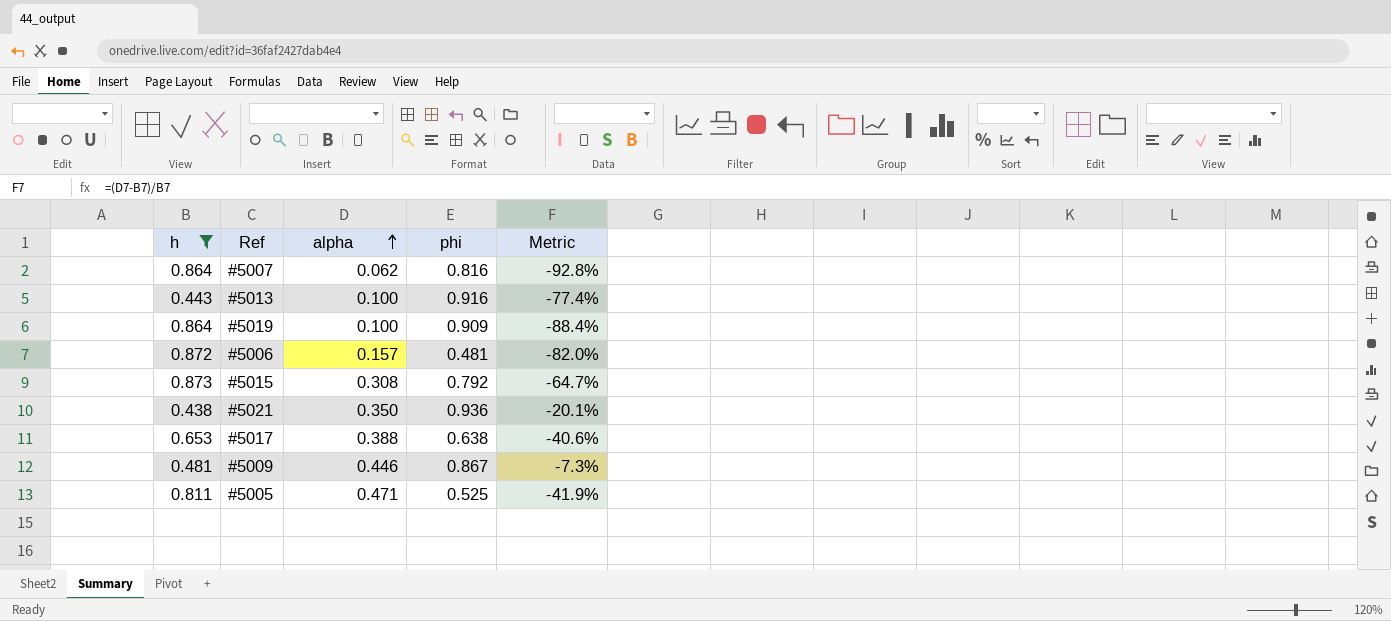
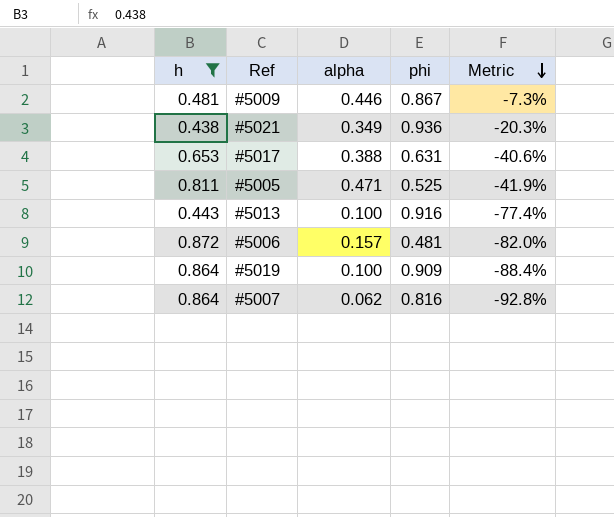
row order: alpha ascending -> Metric descending
row #5015: 0.873 | 0.308 | 0.792 | -64.7% -> none
#5021 | alpha: 0.350 -> 0.349
#5021 | Metric: -20.1% -> -20.3%
#5017 | phi: 0.638 -> 0.631

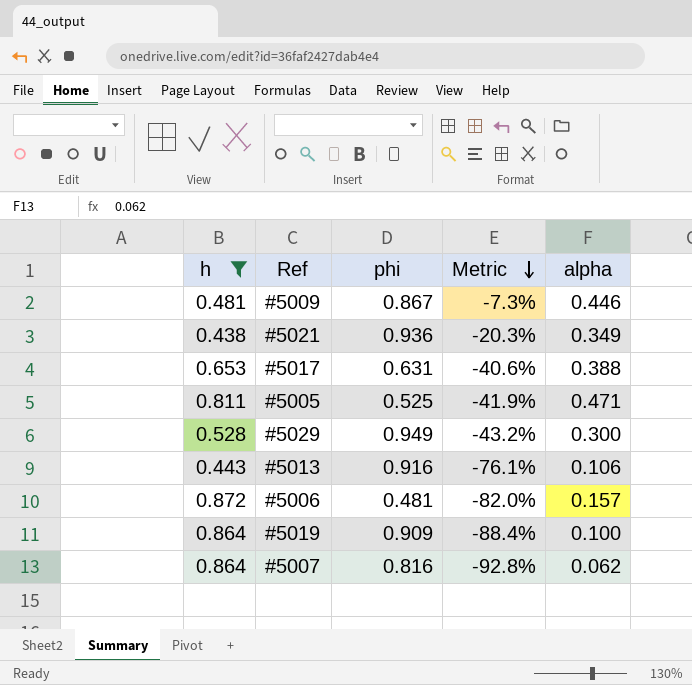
column alpha | position: 3 -> 5
row #5029: none -> 0.528 | 0.949 | -43.2% | 0.300
#5013 | Metric: -77.4% -> -76.1%
#5013 | alpha: 0.100 -> 0.106

